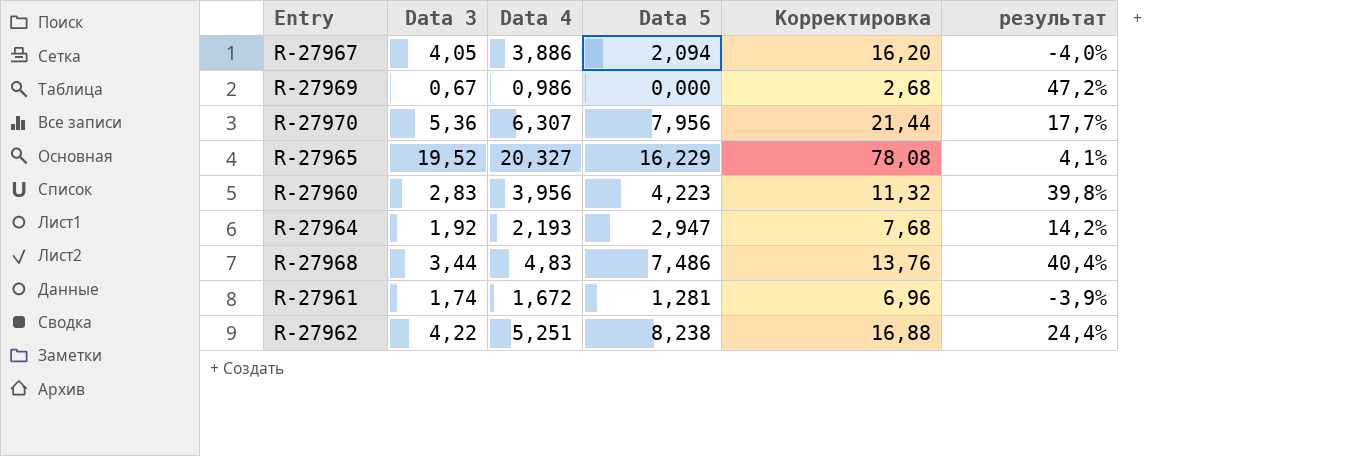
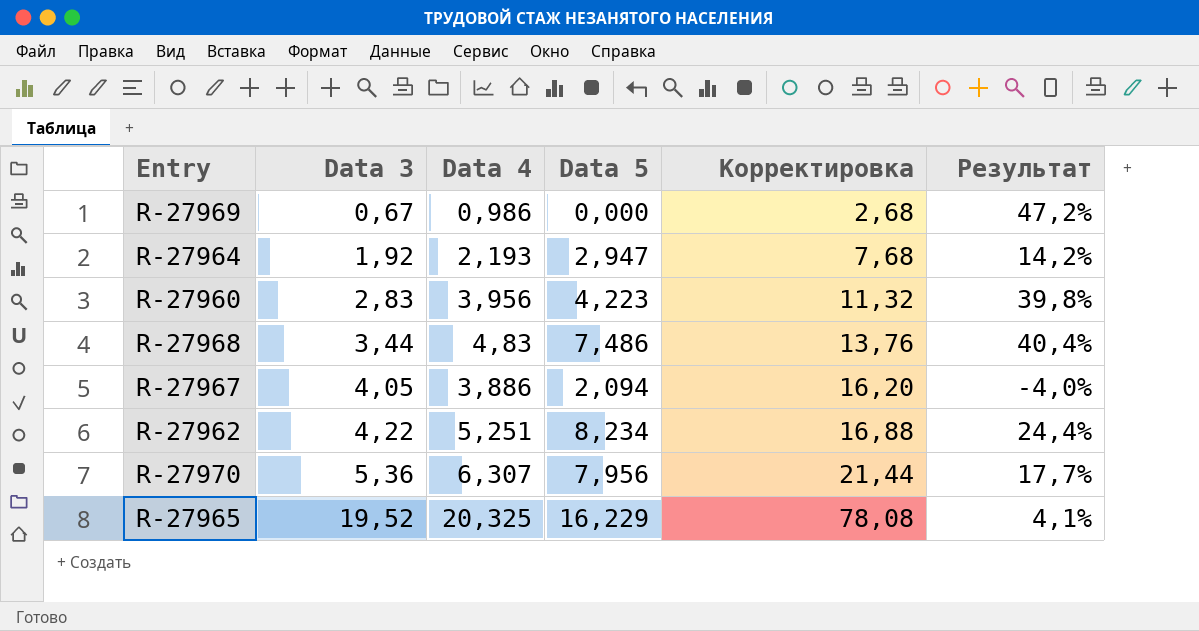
row order: none -> Data 3 ascending
column name: результат -> Результат
row R-27961: 1,74 | 1,672 | 1,281 | 6,96 | -3,9% -> none
R-27962 | Data 5: 8,238 -> 8,234
R-27965 | Data 4: 20,327 -> 20,325

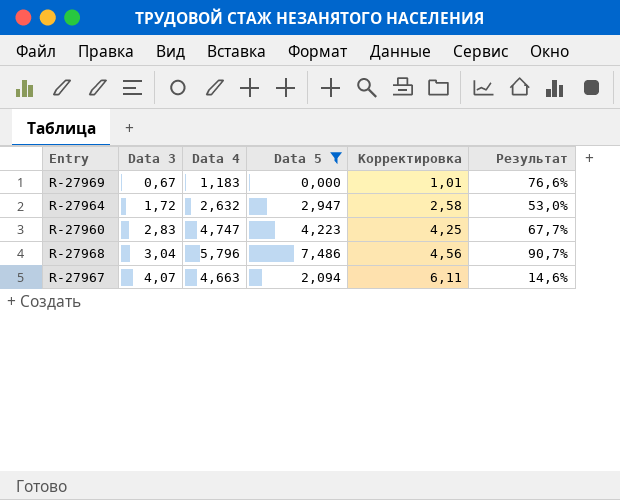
filter: none -> Data 5 <= 7,486
column Корректировка | formula: [Data 3] * 4 -> [Data 3] * 1,5
R-27969 | Data 4: 0,986 -> 1,183
R-27969 | Результат: 47,2% -> 76,6%
R-27964 | Data 3: 1,92 -> 1,72
R-27964 | Data 4: 2,193 -> 2,632
R-27964 | Результат: 14,2% -> 53,0%
R-27960 | Data 4: 3,956 -> 4,747
R-27960 | Результат: 39,8% -> 67,7%
R-27968 | Data 3: 3,44 -> 3,04
R-27968 | Data 4: 4,83 -> 5,796
R-27968 | Результат: 40,4% -> 90,7%
R-27967 | Data 3: 4,05 -> 4,07
R-27967 | Data 4: 3,886 -> 4,663
R-27967 | Результат: -4,0% -> 14,6%

